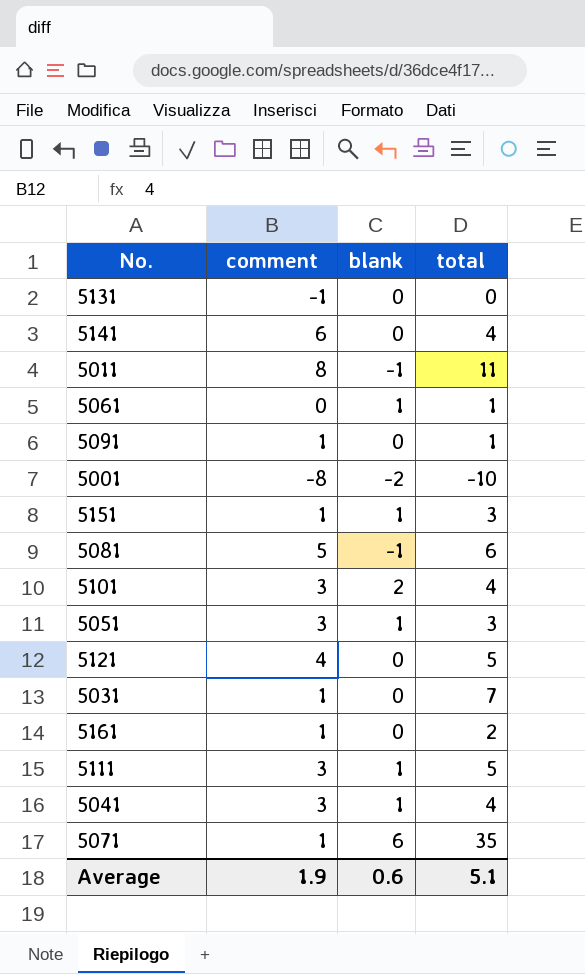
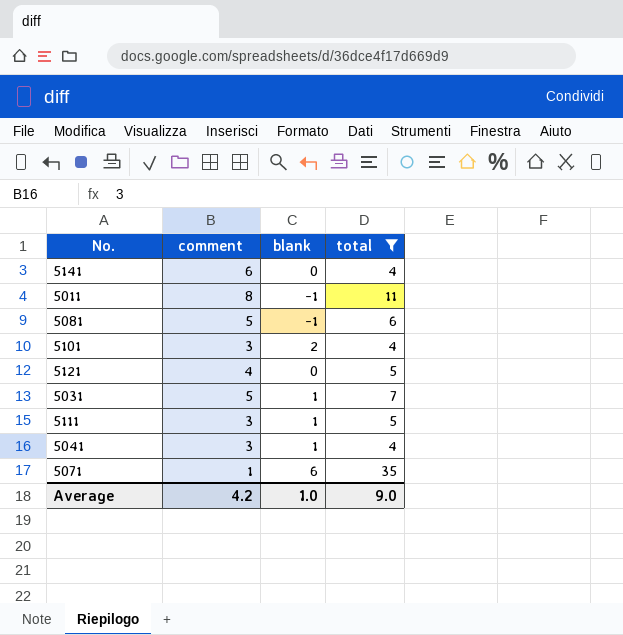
filter: none -> total >= 4
5031 | comment: 1 -> 5
5031 | blank: 0 -> 1
Average | comment: 1.9 -> 4.2
Average | blank: 0.6 -> 1.0
Average | total: 5.1 -> 9.0

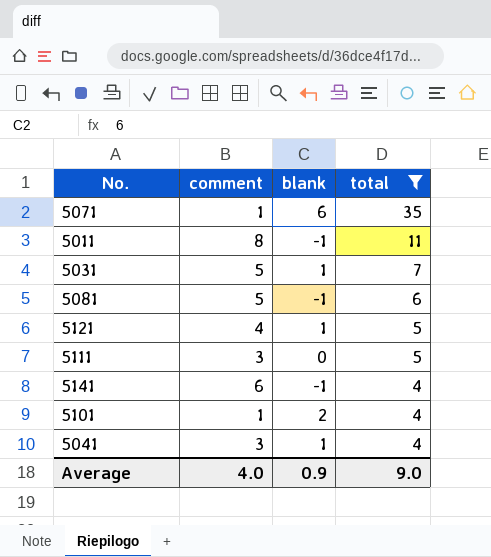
row order: none -> total descending
5121 | blank: 0 -> 1
5111 | blank: 1 -> 0
5141 | blank: 0 -> -1
5101 | comment: 3 -> 1
Average | comment: 4.2 -> 4.0
Average | blank: 1.0 -> 0.9

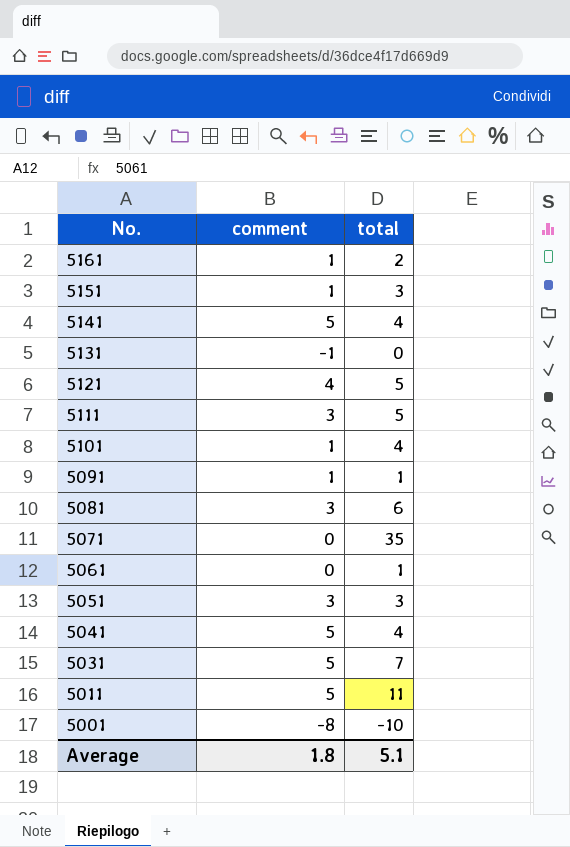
filter: total >= 4 -> none
row order: total descending -> No. descending
column blank | position: 3 -> none
5141 | comment: 6 -> 5
5081 | comment: 5 -> 3
5071 | comment: 1 -> 0
5041 | comment: 3 -> 5
5011 | comment: 8 -> 5
Average | comment: 4.0 -> 1.8
Average | total: 9.0 -> 5.1

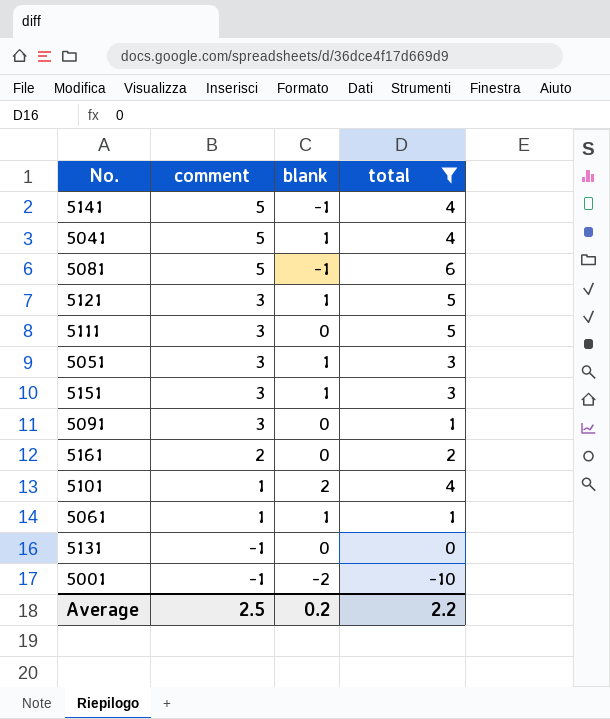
filter: none -> total <= 6
row order: No. descending -> comment descending
column blank | position: none -> 3
5081 | comment: 3 -> 5
5121 | comment: 4 -> 3
5151 | comment: 1 -> 3
5091 | comment: 1 -> 3
5161 | comment: 1 -> 2
5061 | comment: 0 -> 1
5001 | comment: -8 -> -1
Average | comment: 1.8 -> 2.5
Average | total: 5.1 -> 2.2

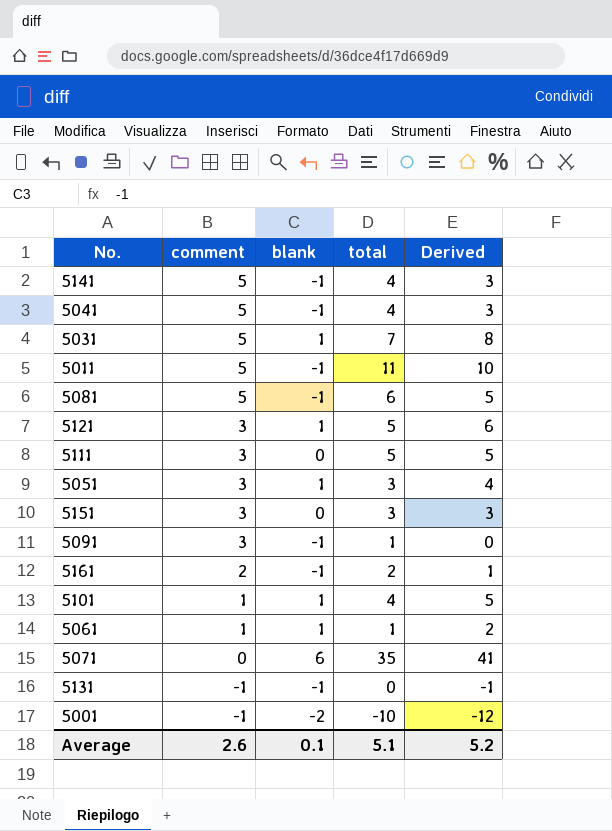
filter: total <= 6 -> none
column Derived | formula: none -> [blank] + [total]
5041 | blank: 1 -> -1
5151 | blank: 1 -> 0
5091 | blank: 0 -> -1
5161 | blank: 0 -> -1
5101 | blank: 2 -> 1
5131 | blank: 0 -> -1
Average | comment: 2.5 -> 2.6
Average | blank: 0.2 -> 0.1
Average | total: 2.2 -> 5.1

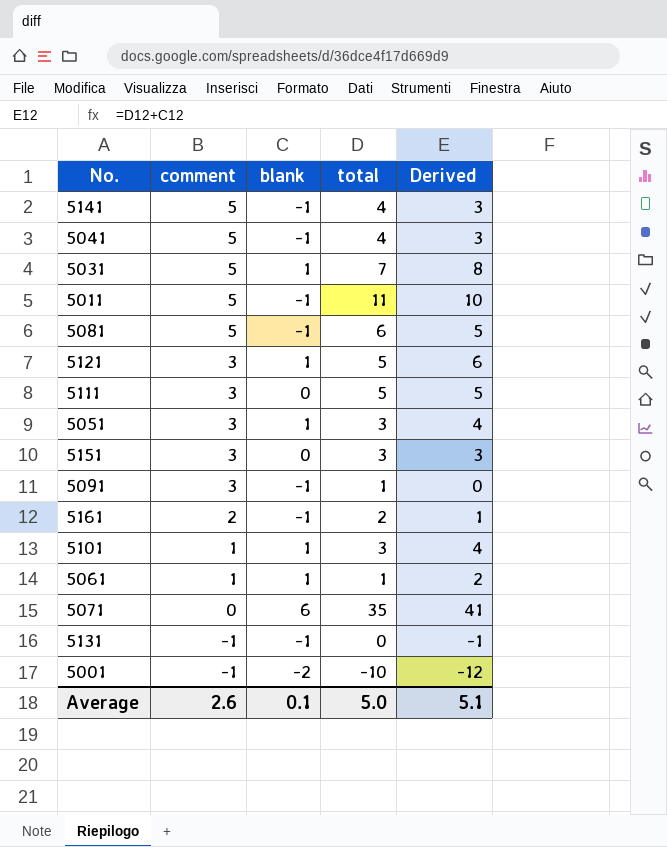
5101 | total: 4 -> 3
5101 | Derived: 5 -> 4
Average | total: 5.1 -> 5.0
Average | Derived: 5.2 -> 5.1

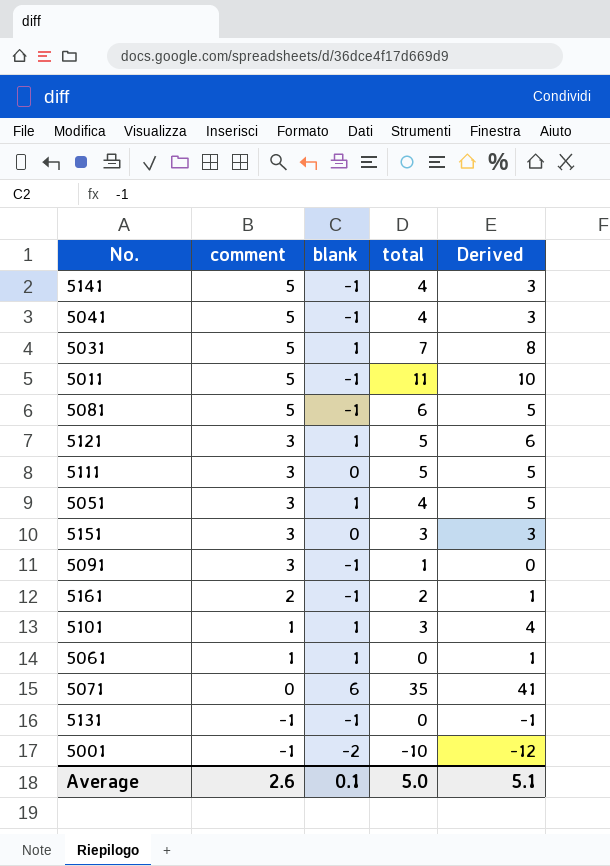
5051 | total: 3 -> 4
5051 | Derived: 4 -> 5
5061 | total: 1 -> 0
5061 | Derived: 2 -> 1

